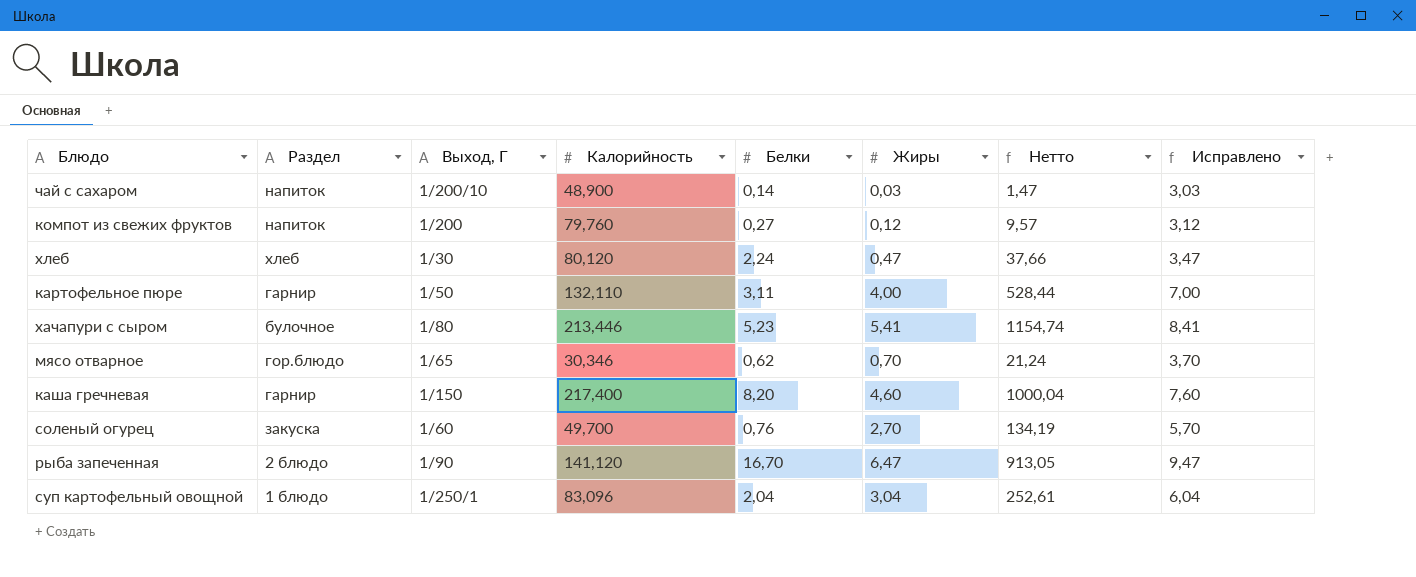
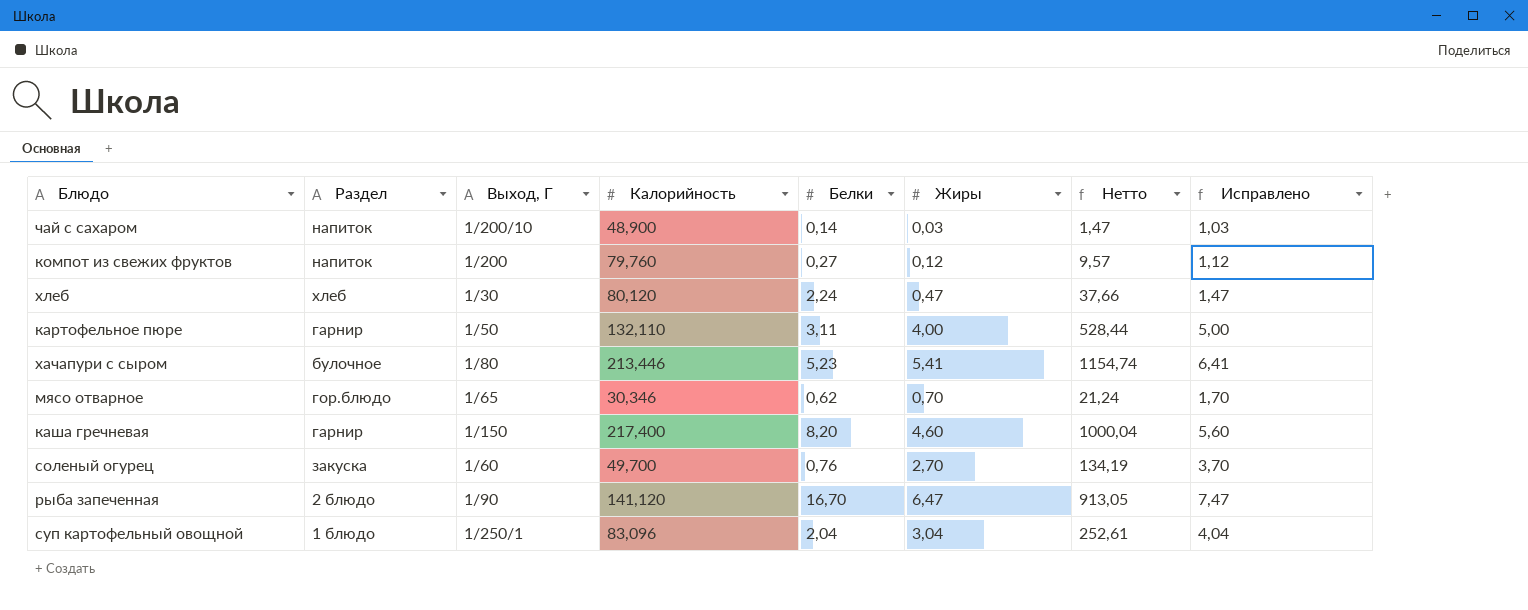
column Исправлено | formula: [Жиры] + 3 -> [Жиры] + 1

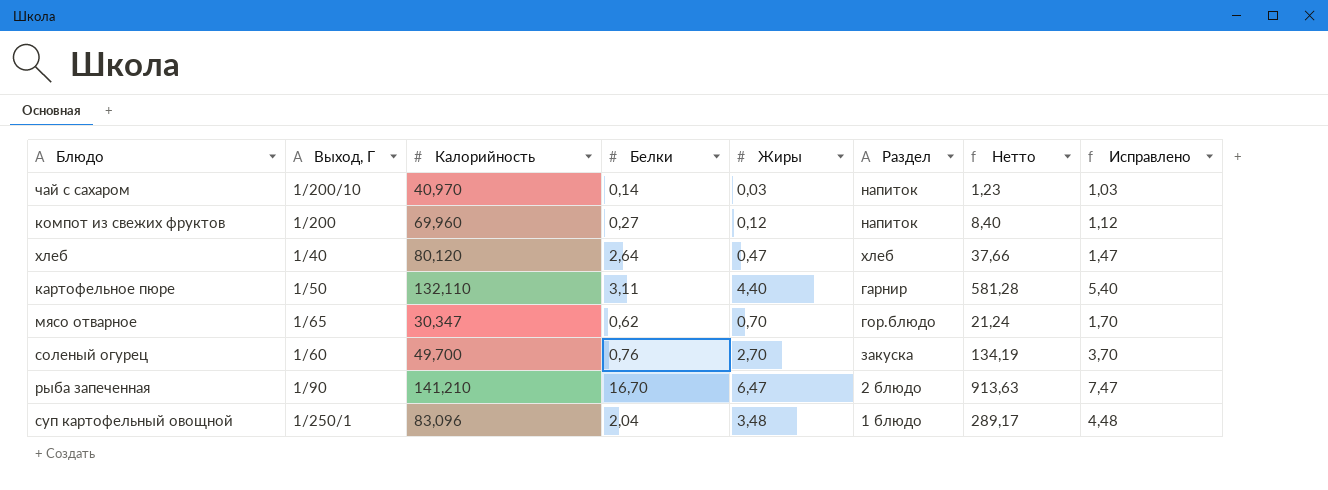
column Раздел | position: 2 -> 6
row хачапури с сыром: булочное | 1/80 | 213,446 | 5,23 | 5,41 | 1154,74 | 6,41 -> none
row каша гречневая: гарнир | 1/150 | 217,400 | 8,20 | 4,60 | 1000,04 | 5,60 -> none
чай с сахаром | Калорийность: 48,900 -> 40,970
чай с сахаром | Нетто: 1,47 -> 1,23
компот из свежих фруктов | Калорийность: 79,760 -> 69,960
компот из свежих фруктов | Нетто: 9,57 -> 8,40
хлеб | Выход, Г: 1/30 -> 1/40
хлеб | Белки: 2,24 -> 2,64
картофельное пюре | Жиры: 4,00 -> 4,40
картофельное пюре | Нетто: 528,44 -> 581,28
картофельное пюре | Исправлено: 5,00 -> 5,40
мясо отварное | Калорийность: 30,346 -> 30,347
рыба запеченная | Калорийность: 141,120 -> 141,210
рыба запеченная | Нетто: 913,05 -> 913,63
суп картофельный овощной | Жиры: 3,04 -> 3,48
суп картофельный овощной | Нетто: 252,61 -> 289,17
суп картофельный овощной | Исправлено: 4,04 -> 4,48

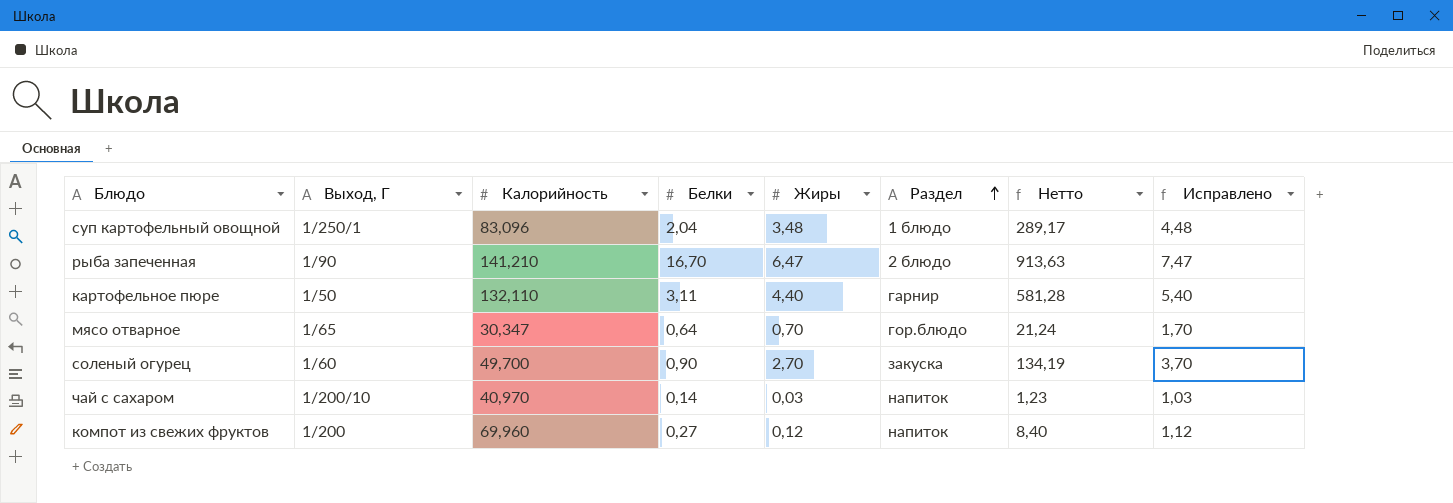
row order: none -> Раздел ascending
row хлеб: 1/40 | 80,120 | 2,64 | 0,47 | хлеб | 37,66 | 1,47 -> none
мясо отварное | Белки: 0,62 -> 0,64
соленый огурец | Белки: 0,76 -> 0,90

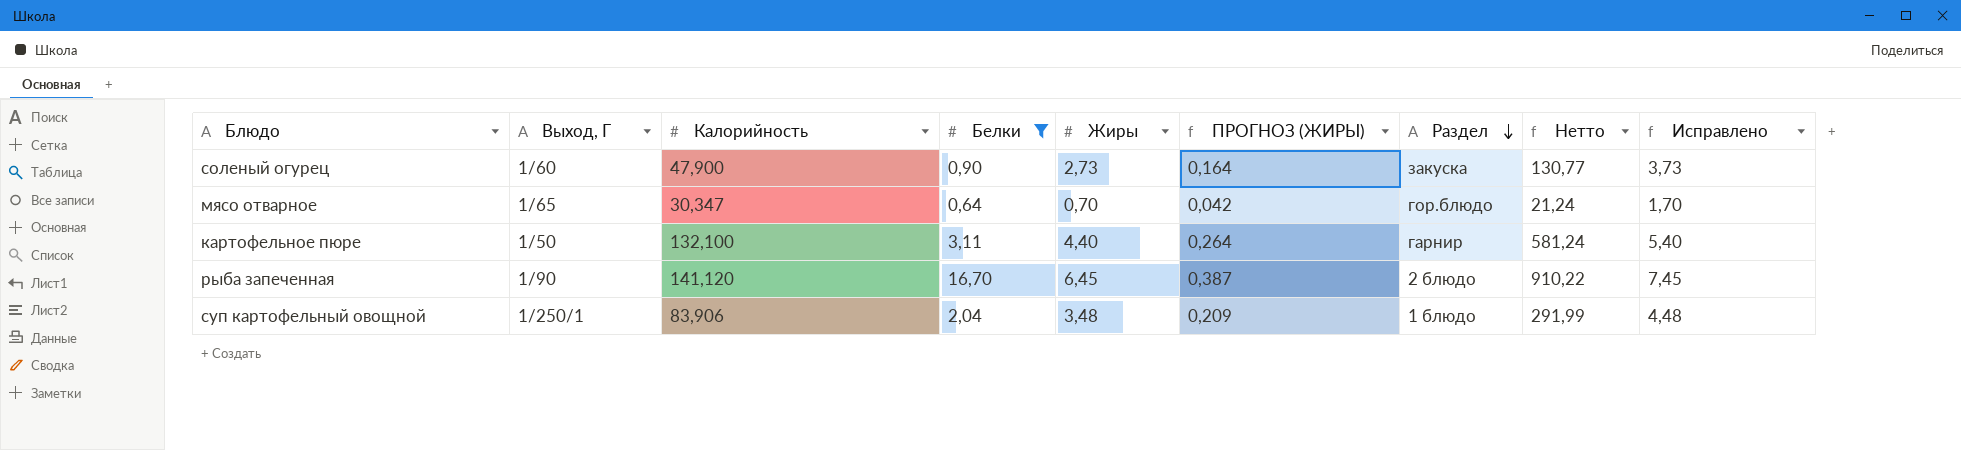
filter: none -> Белки >= 0,64
row order: Раздел ascending -> Раздел descending
column ПРОГНОЗ (ЖИРЫ) | formula: none -> [Жиры] * 0,06
соленый огурец | Калорийность: 49,700 -> 47,900
соленый огурец | Жиры: 2,70 -> 2,73
соленый огурец | Нетто: 134,19 -> 130,77
соленый огурец | Исправлено: 3,70 -> 3,73
картофельное пюре | Калорийность: 132,110 -> 132,100
картофельное пюре | Нетто: 581,28 -> 581,24
рыба запеченная | Калорийность: 141,210 -> 141,120
рыба запеченная | Жиры: 6,47 -> 6,45
рыба запеченная | Нетто: 913,63 -> 910,22
рыба запеченная | Исправлено: 7,47 -> 7,45
суп картофельный овощной | Калорийность: 83,096 -> 83,906
суп картофельный овощной | Нетто: 289,17 -> 291,99

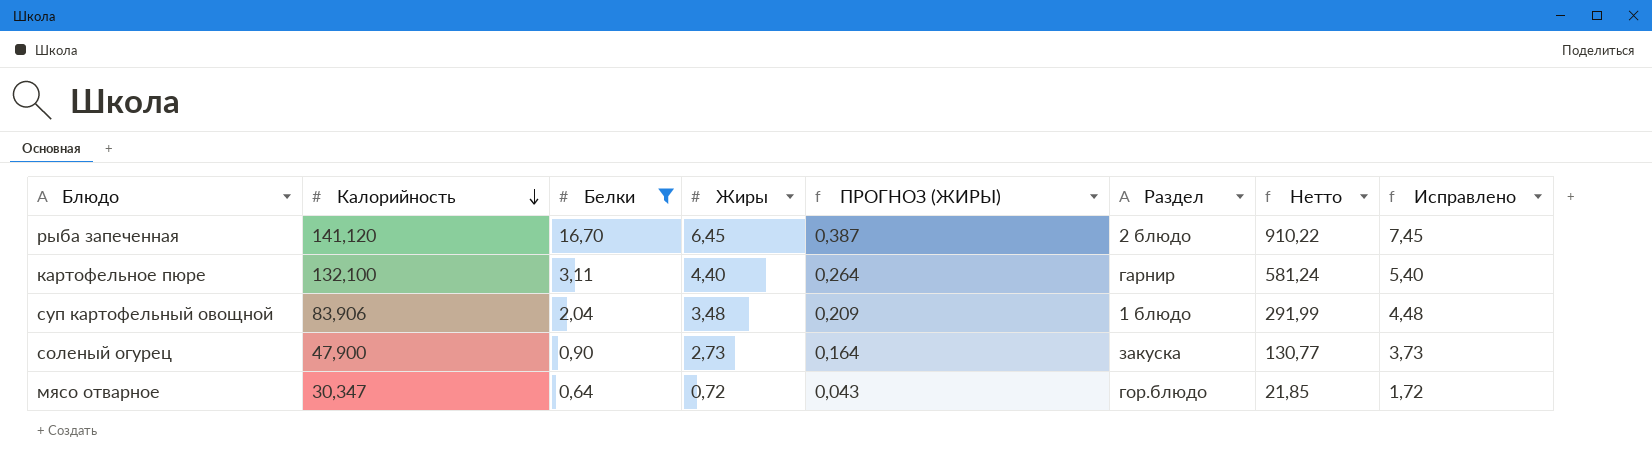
row order: Раздел descending -> Калорийность descending
column Выход, Г | position: 2 -> none
мясо отварное | Жиры: 0,70 -> 0,72
мясо отварное | ПРОГНОЗ (ЖИРЫ): 0,042 -> 0,043
мясо отварное | Нетто: 21,24 -> 21,85
мясо отварное | Исправлено: 1,70 -> 1,72

